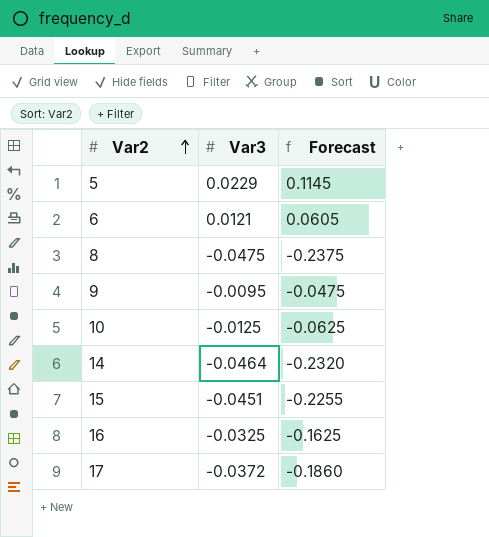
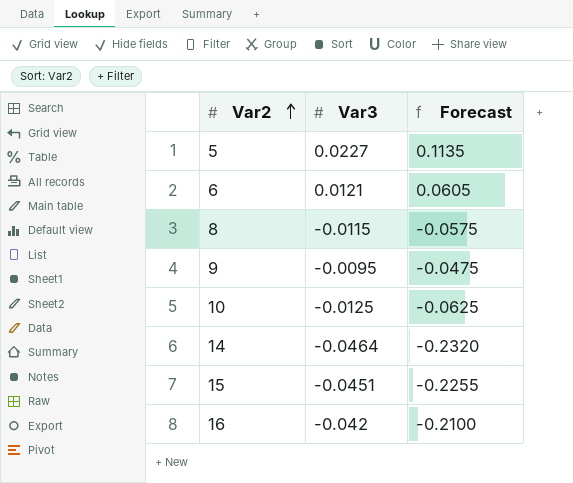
row 17: -0.0372 | -0.1860 -> none
5 | Var3: 0.0229 -> 0.0227
5 | Forecast: 0.1145 -> 0.1135
8 | Var3: -0.0475 -> -0.0115
8 | Forecast: -0.2375 -> -0.0575
16 | Var3: -0.0325 -> -0.042
16 | Forecast: -0.1625 -> -0.2100

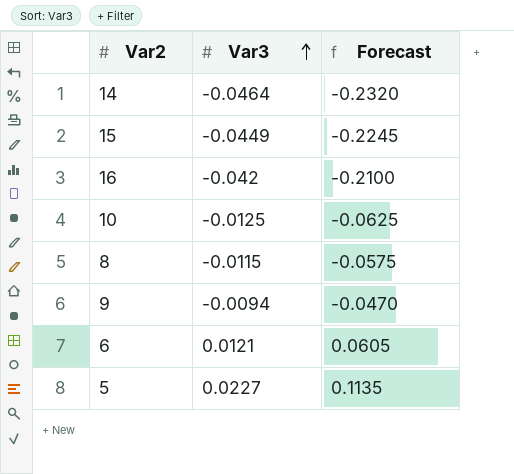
row order: Var2 ascending -> Var3 ascending
15 | Var3: -0.0451 -> -0.0449
15 | Forecast: -0.2255 -> -0.2245
9 | Var3: -0.0095 -> -0.0094
9 | Forecast: -0.0475 -> -0.0470

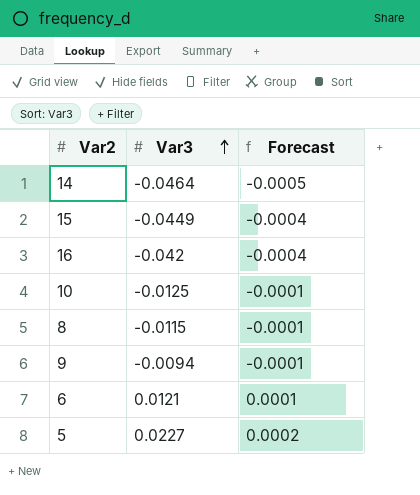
column Forecast | formula: [Var3] * 5 -> [Var3] * 0.01

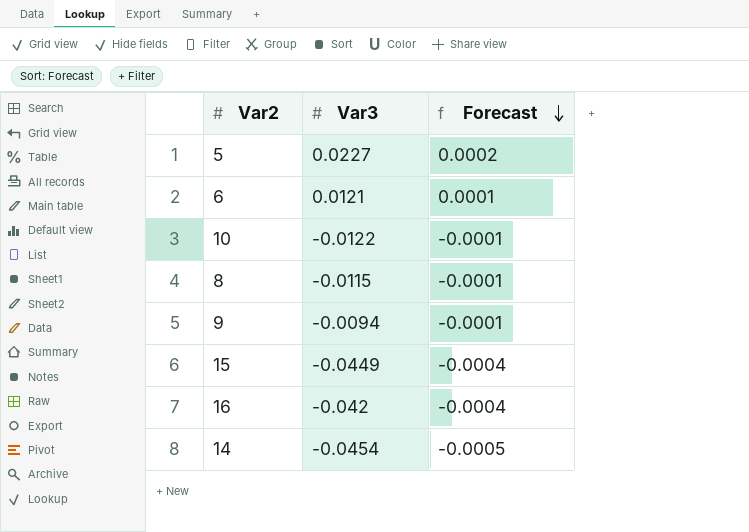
row order: Var3 ascending -> Forecast descending
10 | Var3: -0.0125 -> -0.0122
14 | Var3: -0.0464 -> -0.0454

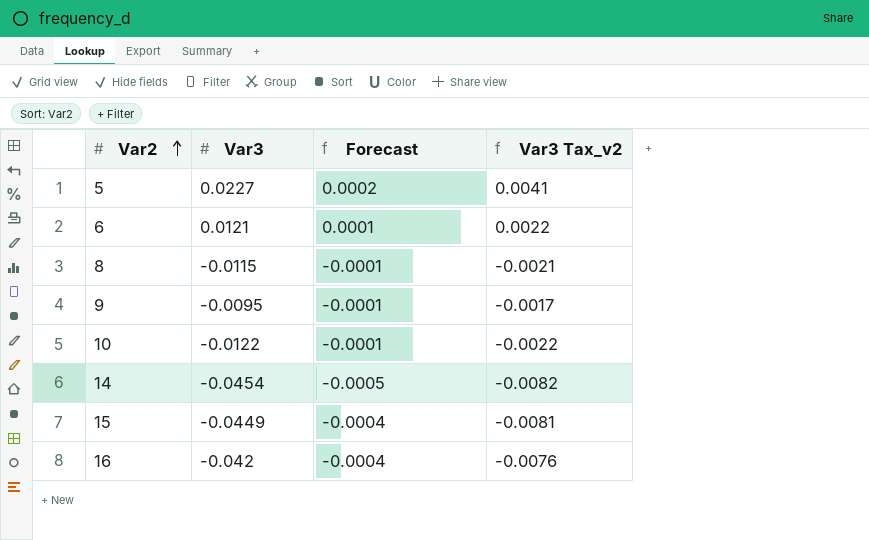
row order: Forecast descending -> Var2 ascending
column Var3 Tax_v2 | formula: none -> [Var3] * 0.18
9 | Var3: -0.0094 -> -0.0095

